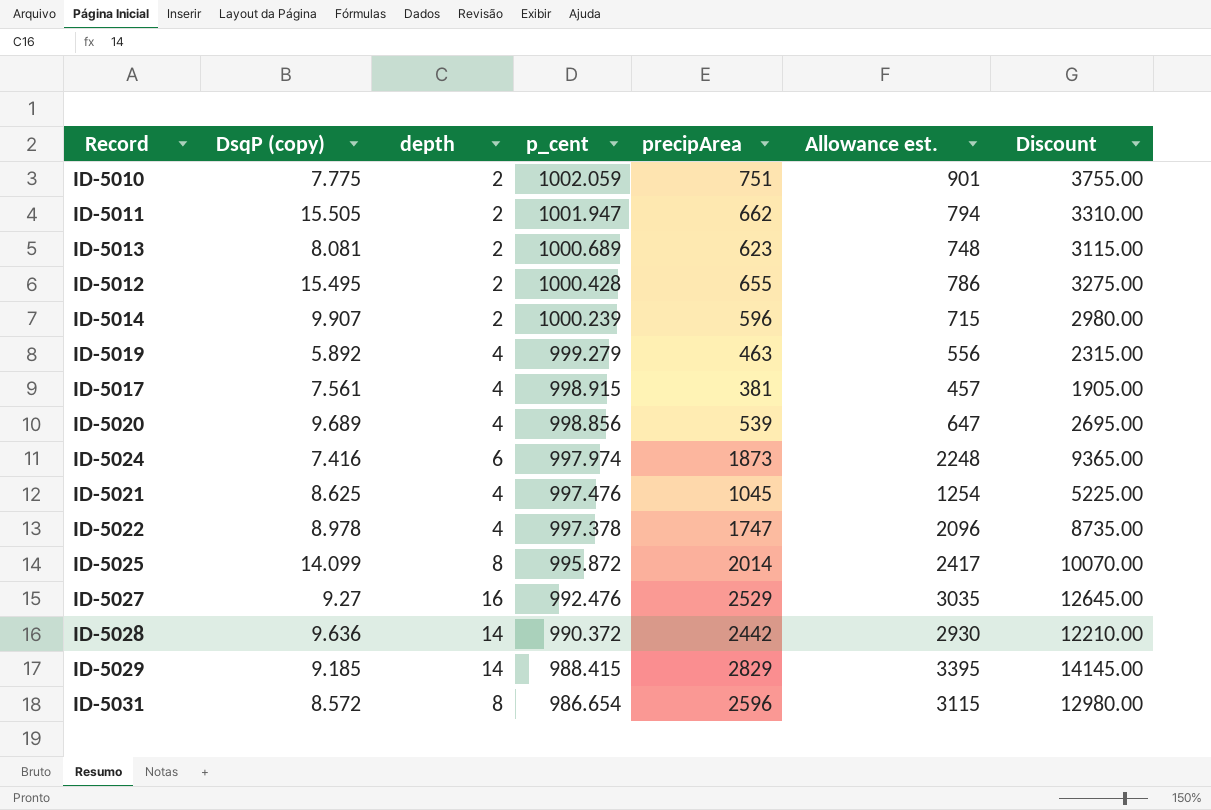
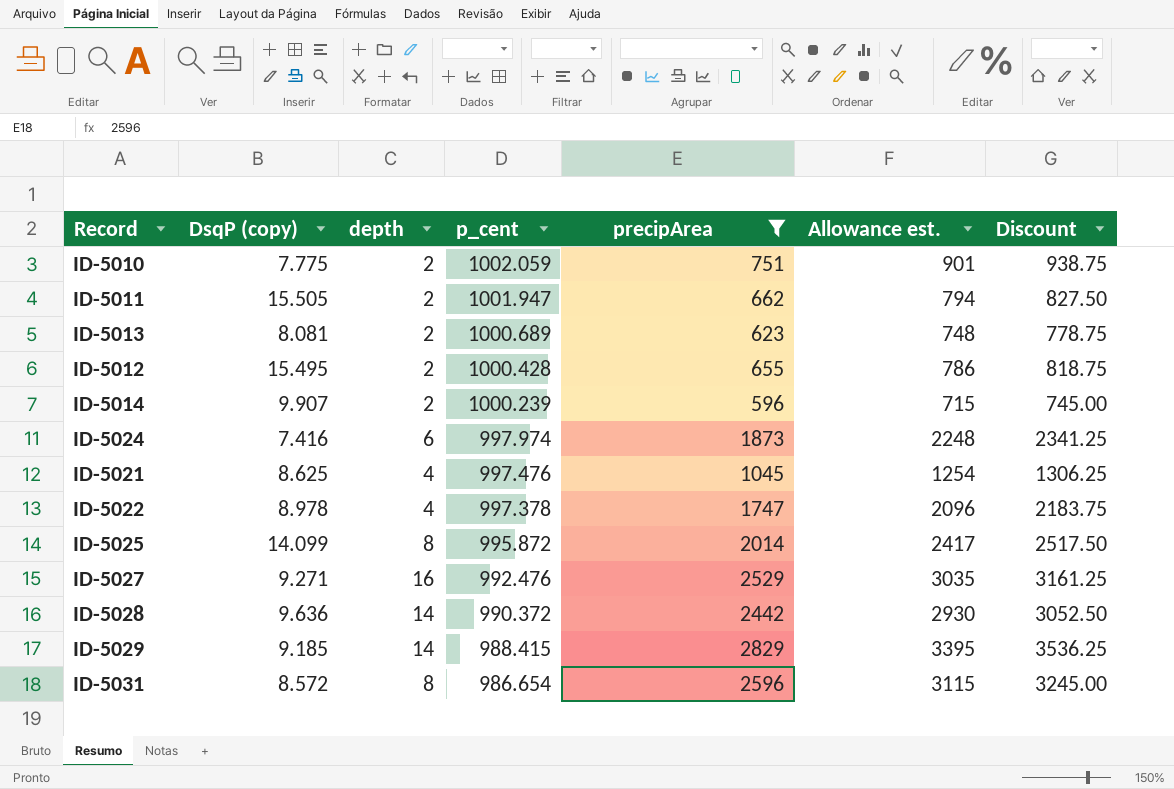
filter: none -> precipArea >= 596
column Discount | formula: [precipArea] * 5 -> [precipArea] * 1.25
ID-5027 | DsqP (copy): 9.27 -> 9.271

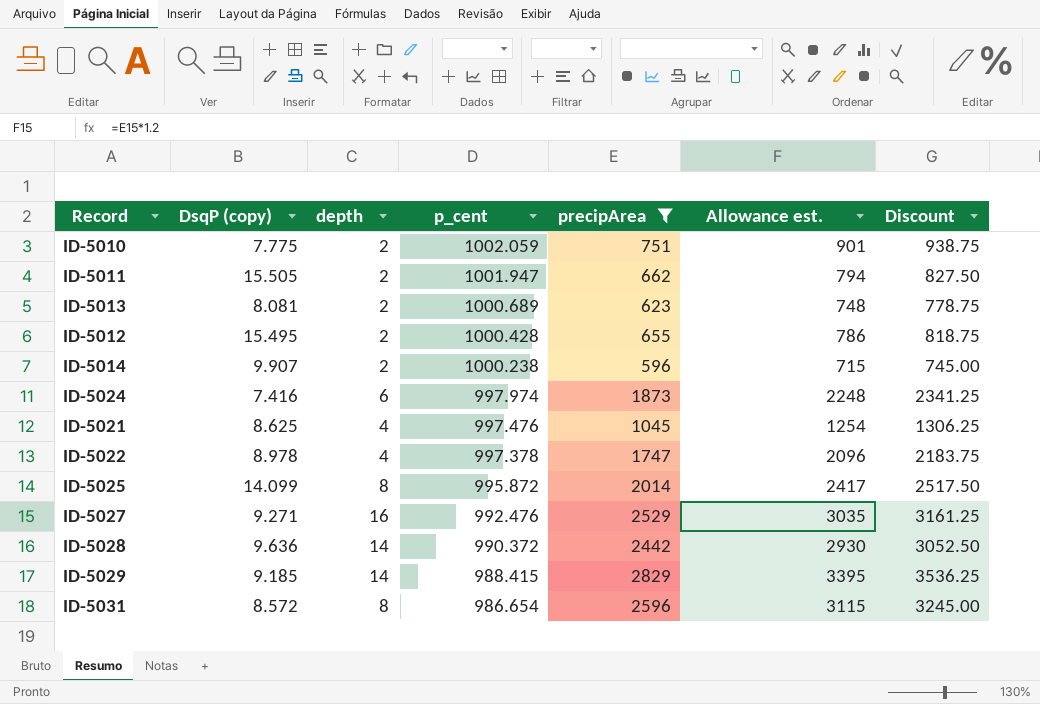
ID-5014 | p_cent: 1000.239 -> 1000.238

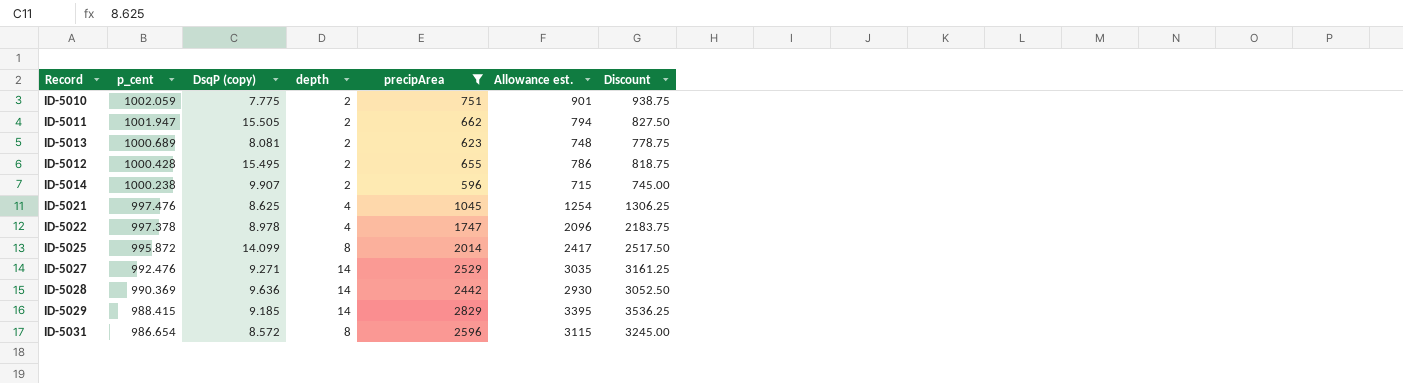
column p_cent | position: 4 -> 2
row ID-5024: 7.416 | 6 | 997.974 | 1873 | 2248 | 2341.25 -> none
ID-5027 | depth: 16 -> 14
ID-5028 | p_cent: 990.372 -> 990.369

